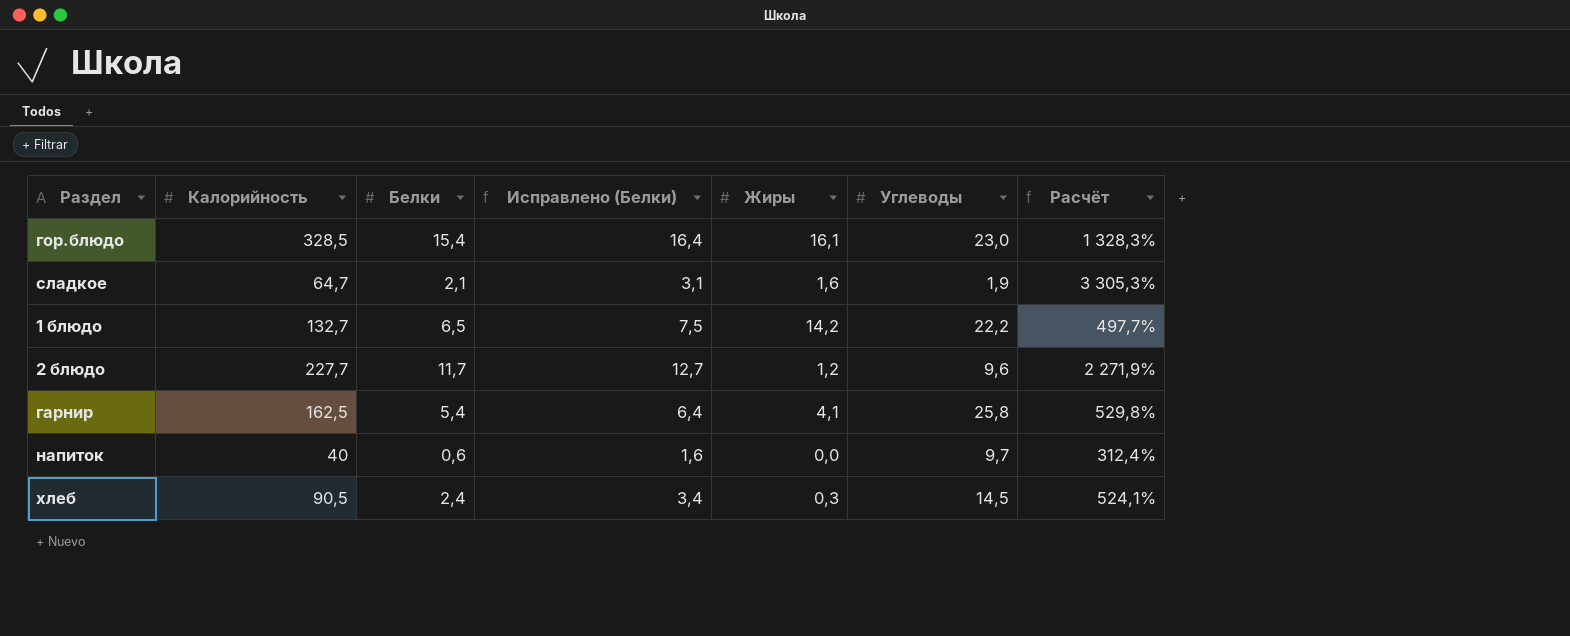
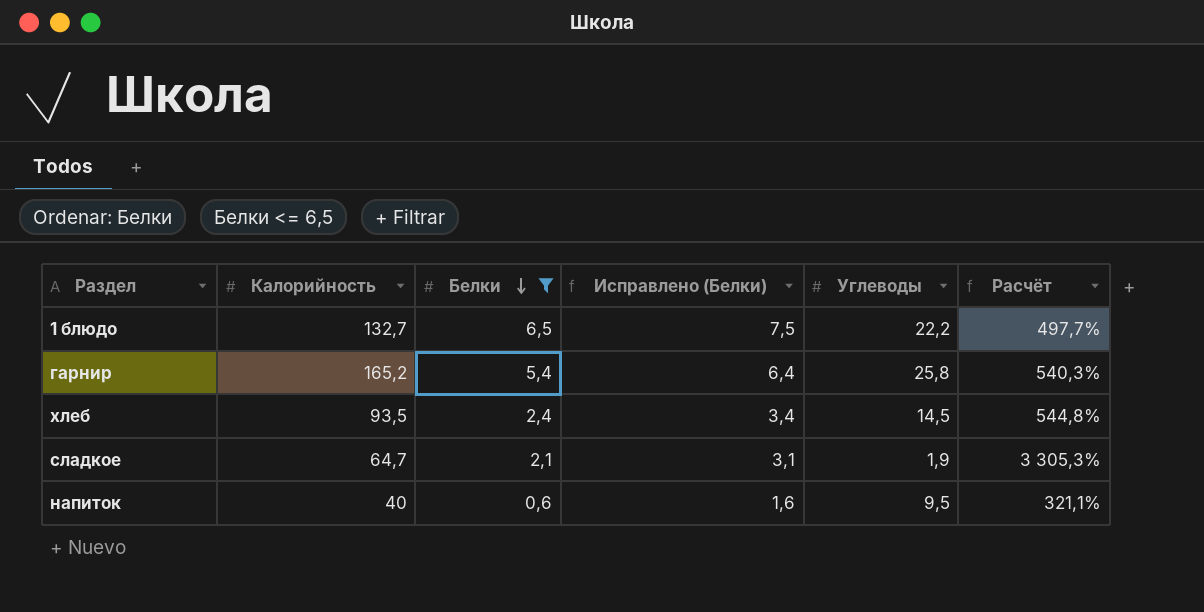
filter: none -> Белки <= 6,5
row order: none -> Белки descending
column Жиры | position: 5 -> none
гарнир | Калорийность: 162,5 -> 165,2
гарнир | Расчёт: 529,8% -> 540,3%
хлеб | Калорийность: 90,5 -> 93,5
хлеб | Расчёт: 524,1% -> 544,8%
напиток | Углеводы: 9,7 -> 9,5
напиток | Расчёт: 312,4% -> 321,1%

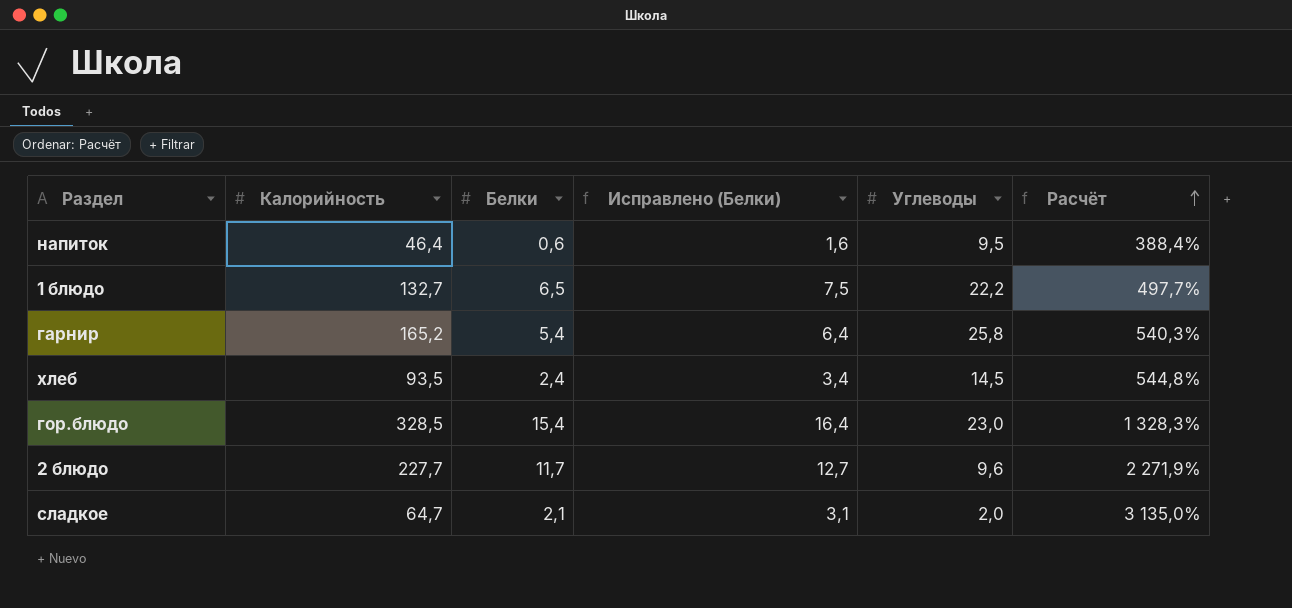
filter: Белки <= 6,5 -> none
row order: Белки descending -> Расчёт ascending
напиток | Калорийность: 40 -> 46,4
напиток | Расчёт: 321,1% -> 388,4%
сладкое | Углеводы: 1,9 -> 2,0
сладкое | Расчёт: 3 305,3% -> 3 135,0%

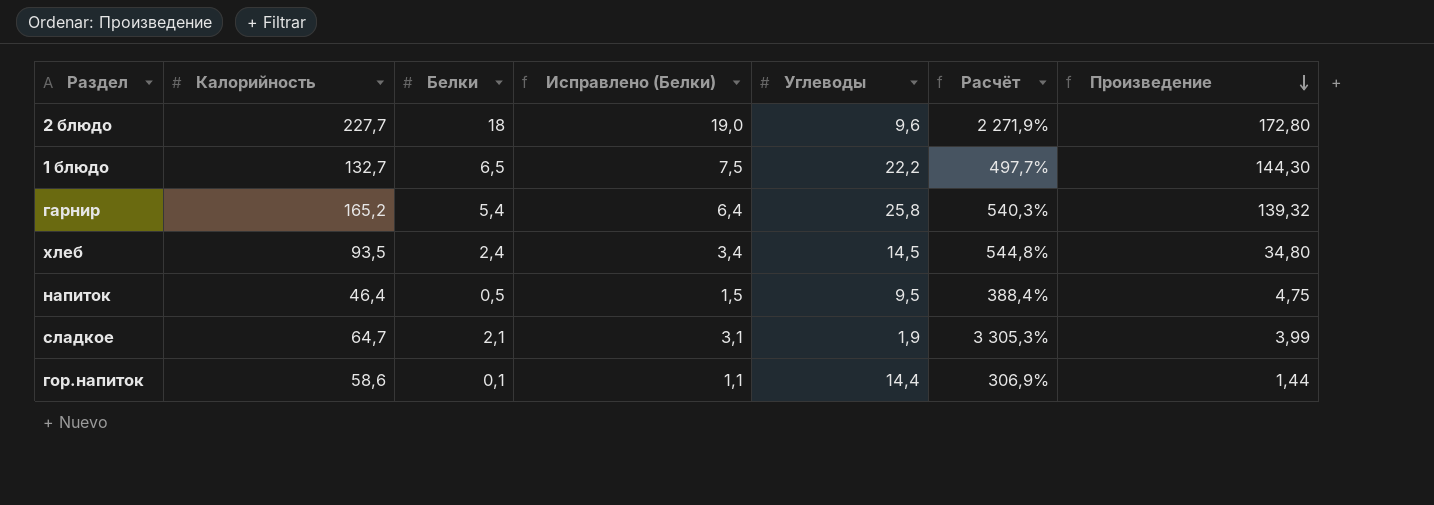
row order: Расчёт ascending -> Произведение descending
column Произведение | formula: none -> [Белки] * [Углеводы]
row гор.блюдо: 328,5 | 15,4 | 16,4 | 23,0 | 1 328,3% -> none
2 блюдо | Белки: 11,7 -> 18
2 блюдо | Исправлено (Белки): 12,7 -> 19,0
напиток | Белки: 0,6 -> 0,5
напиток | Исправлено (Белки): 1,6 -> 1,5
сладкое | Углеводы: 2,0 -> 1,9
сладкое | Расчёт: 3 135,0% -> 3 305,3%
row гор.напиток: none -> 58,6 | 0,1 | 1,1 | 14,4 | 306,9% | 1,44

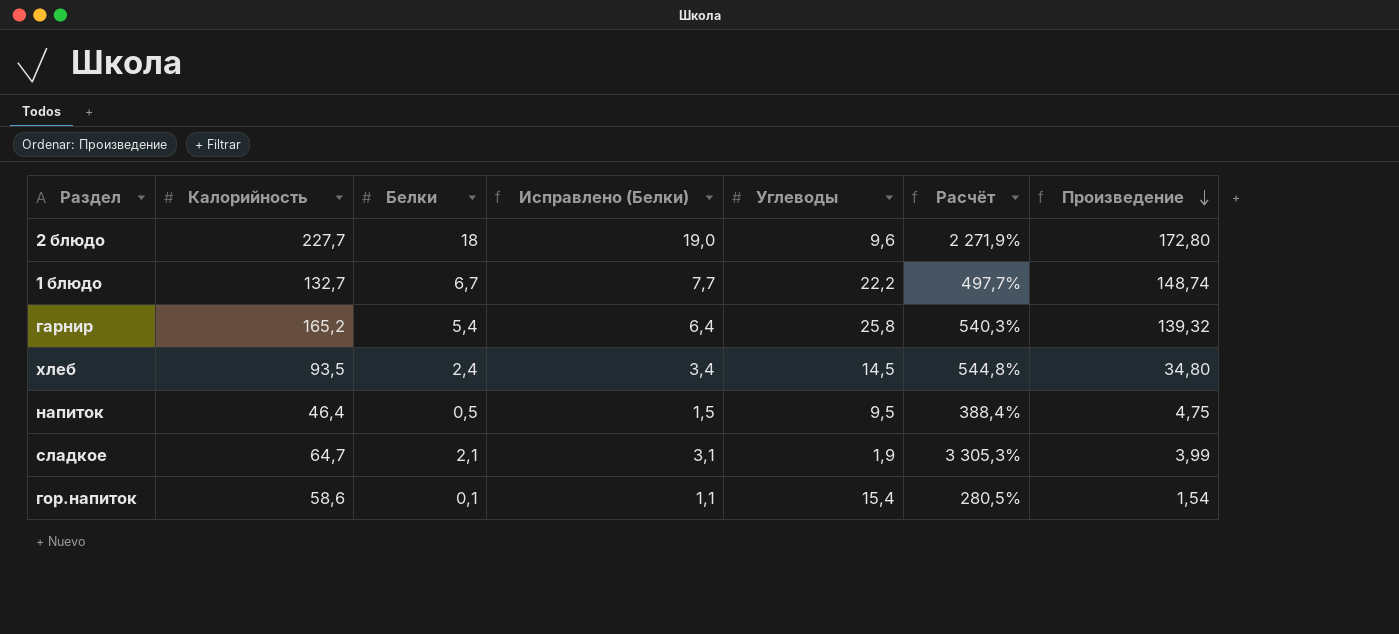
1 блюдо | Белки: 6,5 -> 6,7
1 блюдо | Исправлено (Белки): 7,5 -> 7,7
1 блюдо | Произведение: 144,30 -> 148,74
гор.напиток | Углеводы: 14,4 -> 15,4
гор.напиток | Расчёт: 306,9% -> 280,5%
гор.напиток | Произведение: 1,44 -> 1,54

